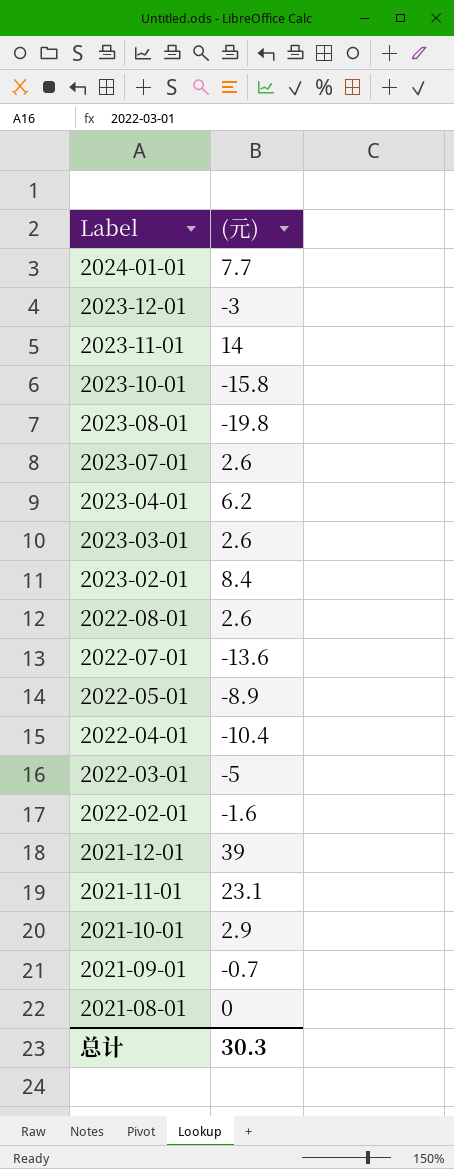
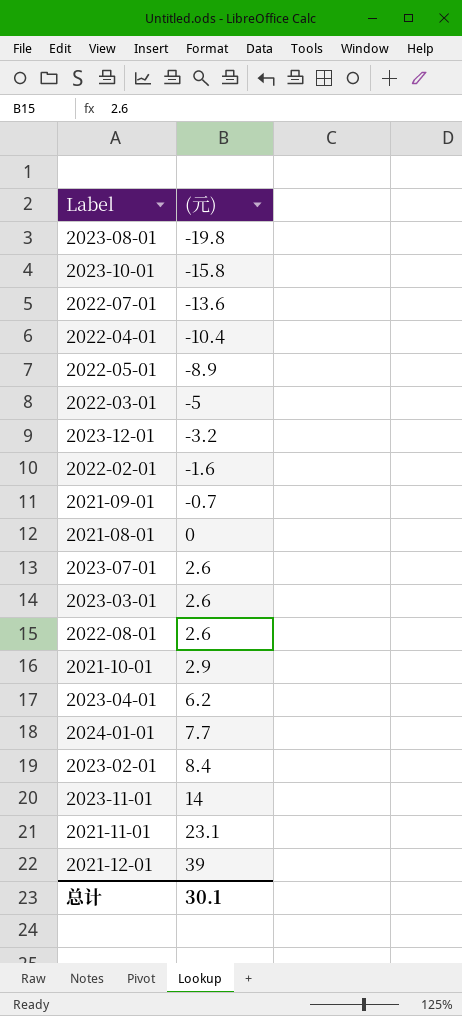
row order: Label descending -> (元) ascending
2023-12-01 | (元): -3 -> -3.2
总计 | (元): 30.3 -> 30.1

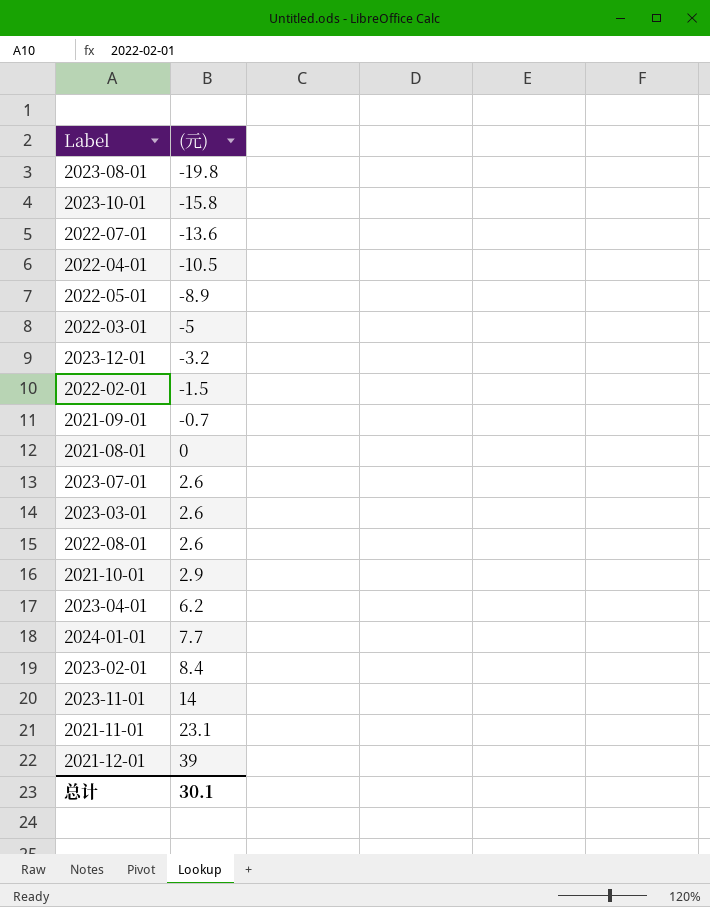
2022-04-01 | (元): -10.4 -> -10.5
2022-02-01 | (元): -1.6 -> -1.5

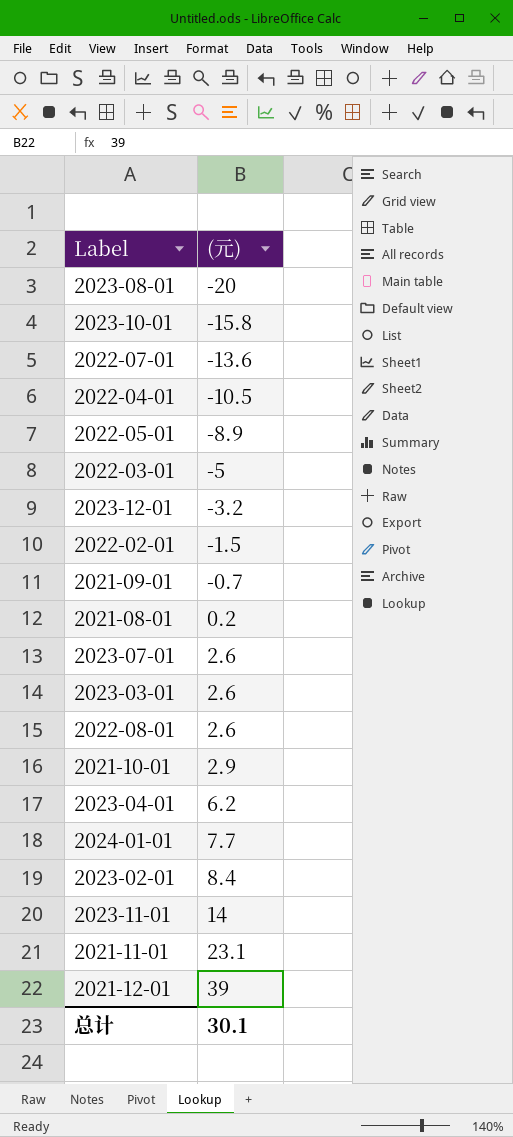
2023-08-01 | (元): -19.8 -> -20
2021-08-01 | (元): 0 -> 0.2

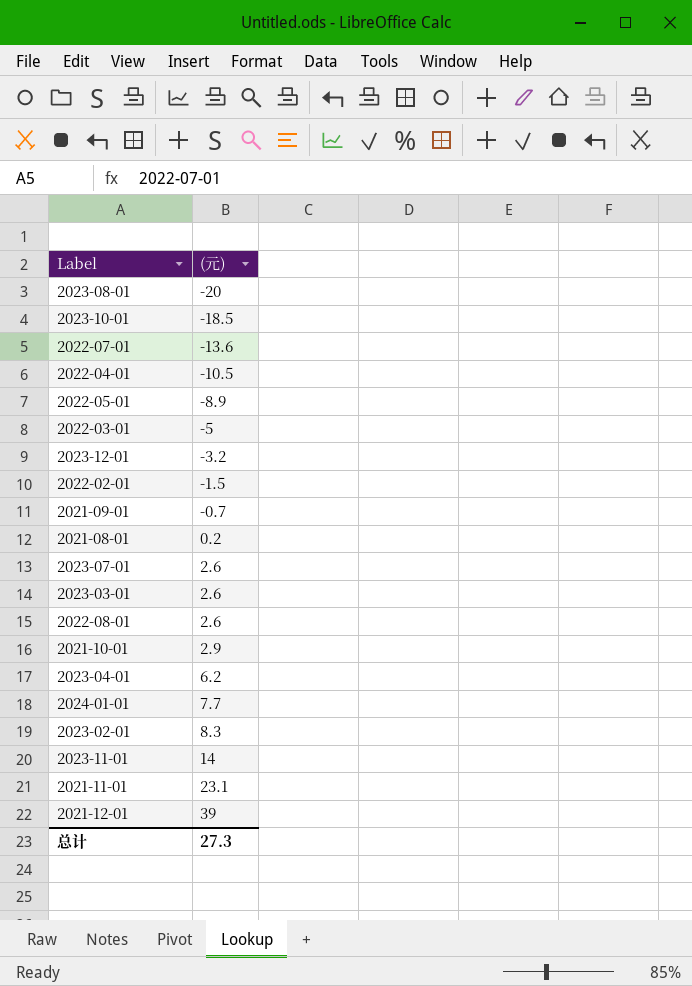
2023-10-01 | (元): -15.8 -> -18.5
2023-02-01 | (元): 8.4 -> 8.3
总计 | (元): 30.1 -> 27.3

